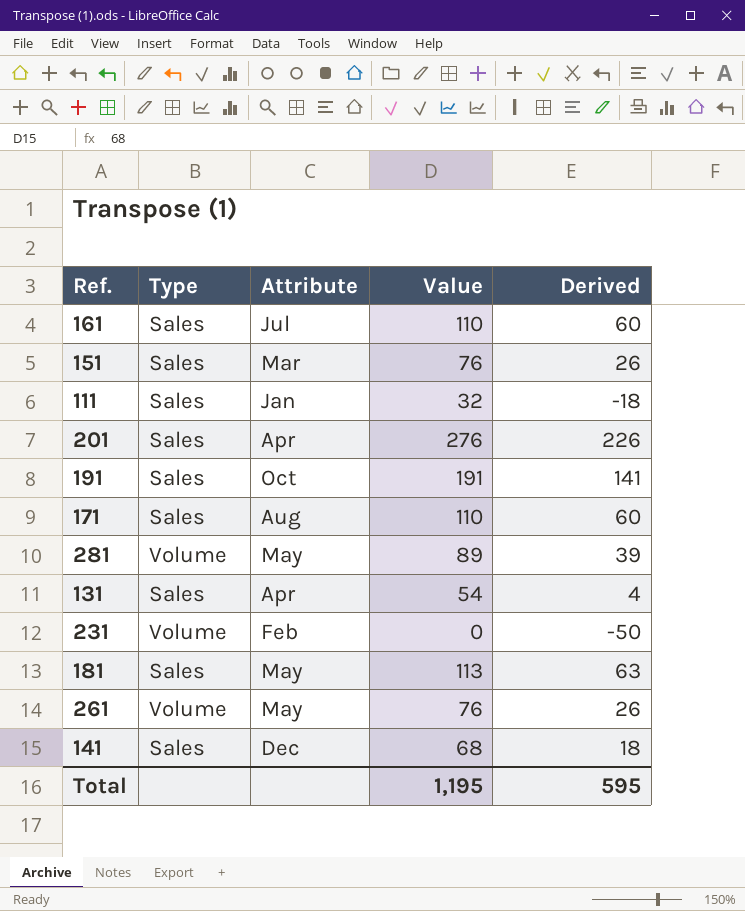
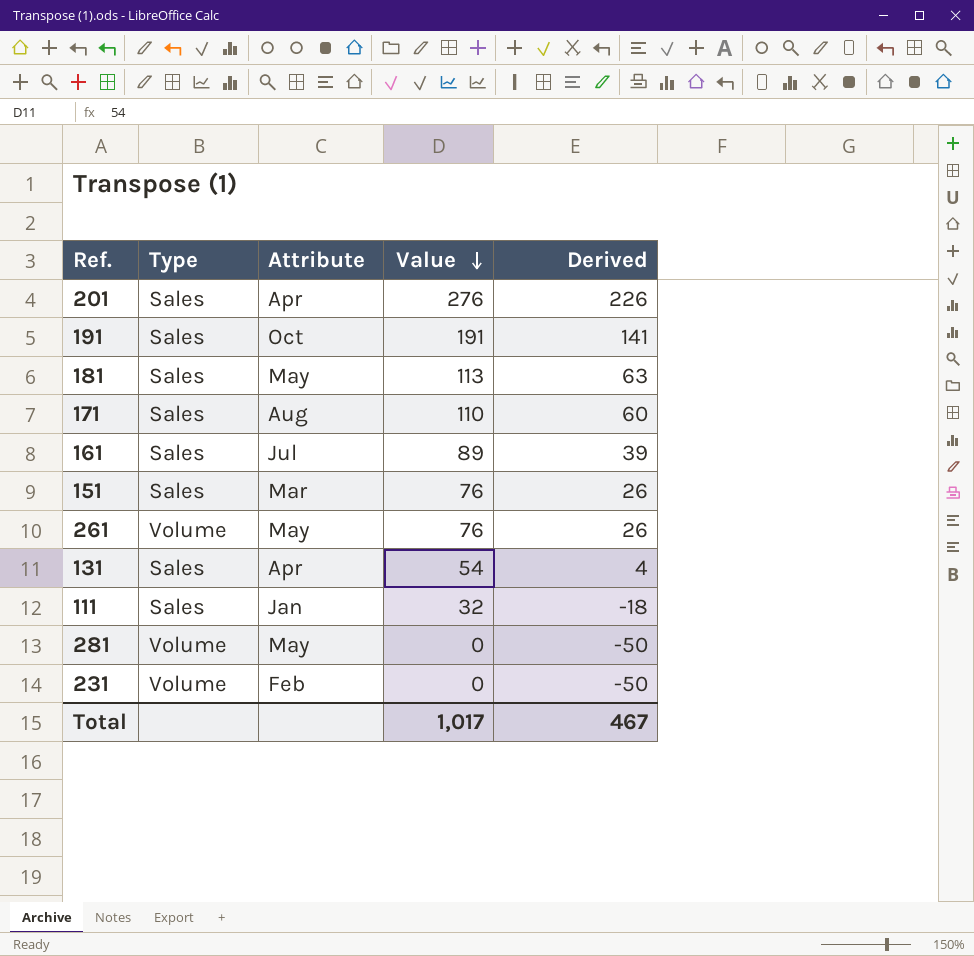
row order: none -> Value descending
row 141: Sales | Dec | 68 | 18 -> none
161 | Value: 110 -> 89
161 | Derived: 60 -> 39
281 | Value: 89 -> 0
281 | Derived: 39 -> -50
Total | Value: 1,195 -> 1,017
Total | Derived: 595 -> 467

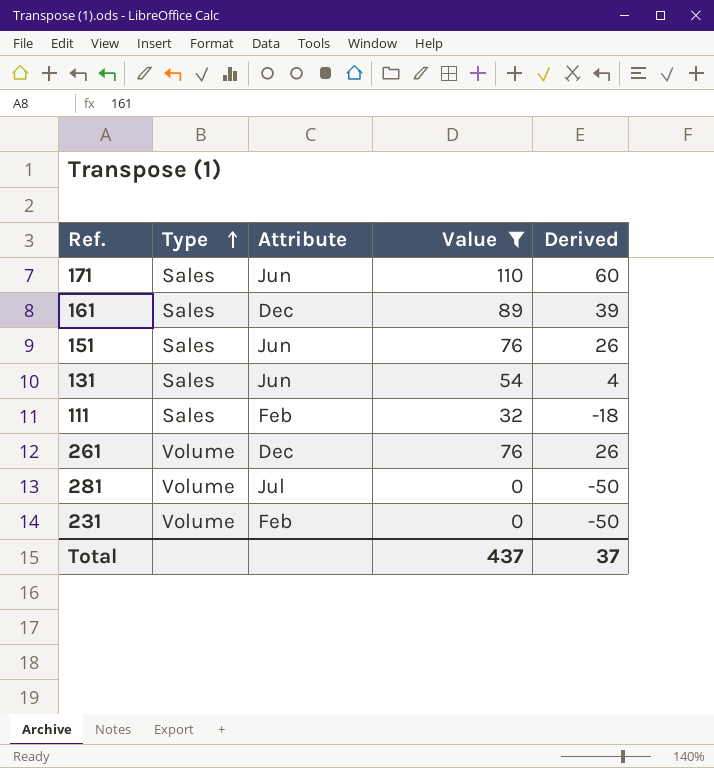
filter: none -> Value <= 110
row order: Value descending -> Type ascending
171 | Attribute: Aug -> Jun
161 | Attribute: Jul -> Dec
151 | Attribute: Mar -> Jun
131 | Attribute: Apr -> Jun
111 | Attribute: Jan -> Feb
261 | Attribute: May -> Dec
281 | Attribute: May -> Jul
Total | Value: 1,017 -> 437
Total | Derived: 467 -> 37

